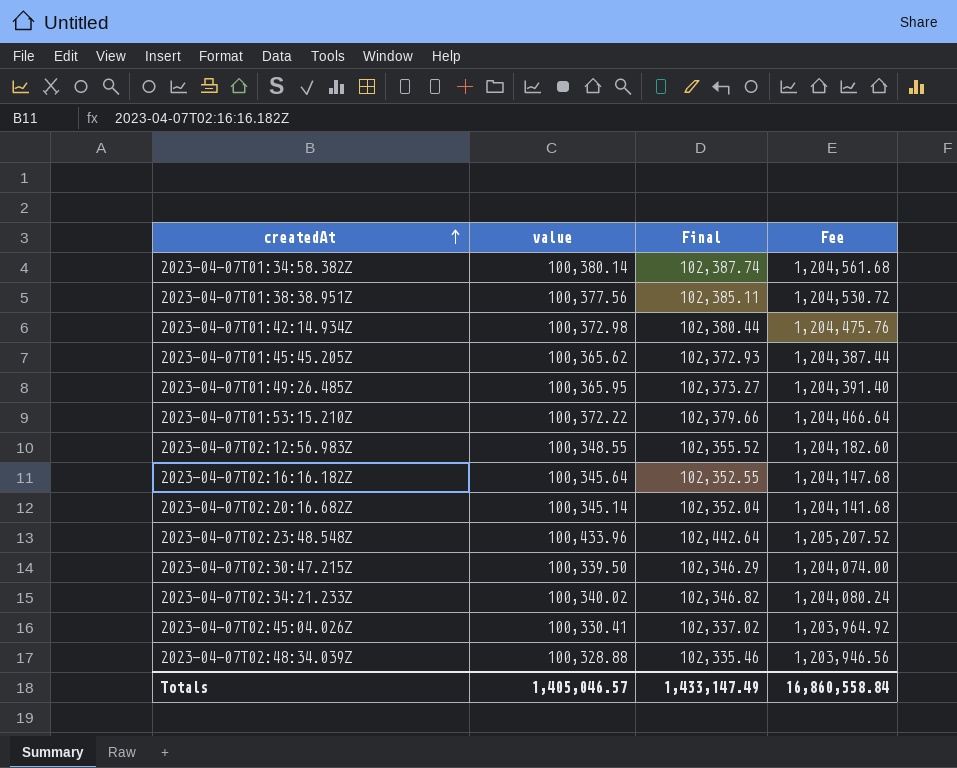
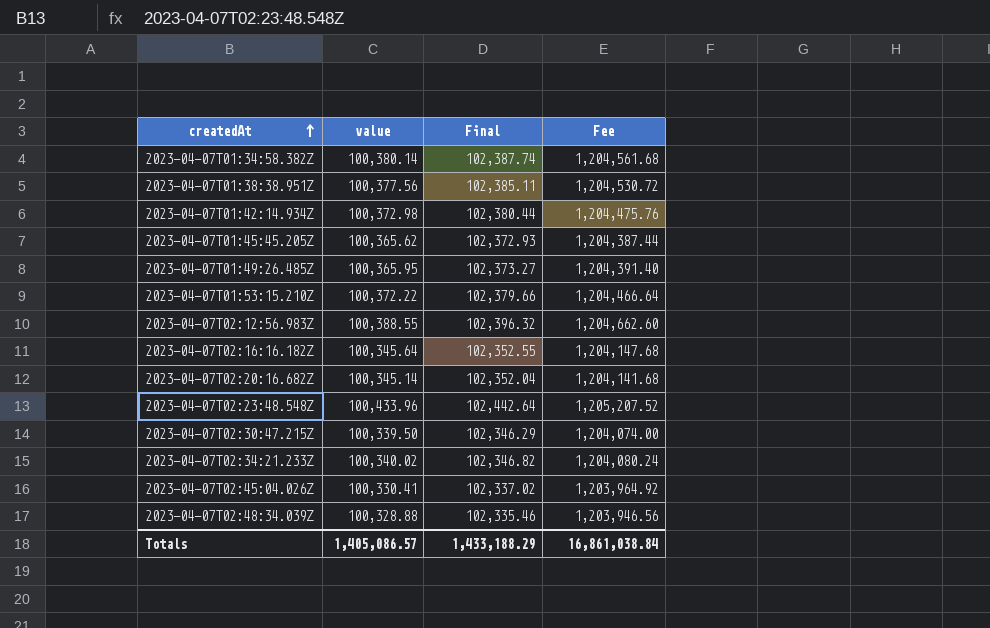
2023-04-07T02:12:56.983Z | value: 100,348.55 -> 100,388.55
2023-04-07T02:12:56.983Z | Final: 102,355.52 -> 102,396.32
2023-04-07T02:12:56.983Z | Fee: 1,204,182.60 -> 1,204,662.60
Totals | value: 1,405,046.57 -> 1,405,086.57
Totals | Final: 1,433,147.49 -> 1,433,188.29
Totals | Fee: 16,860,558.84 -> 16,861,038.84

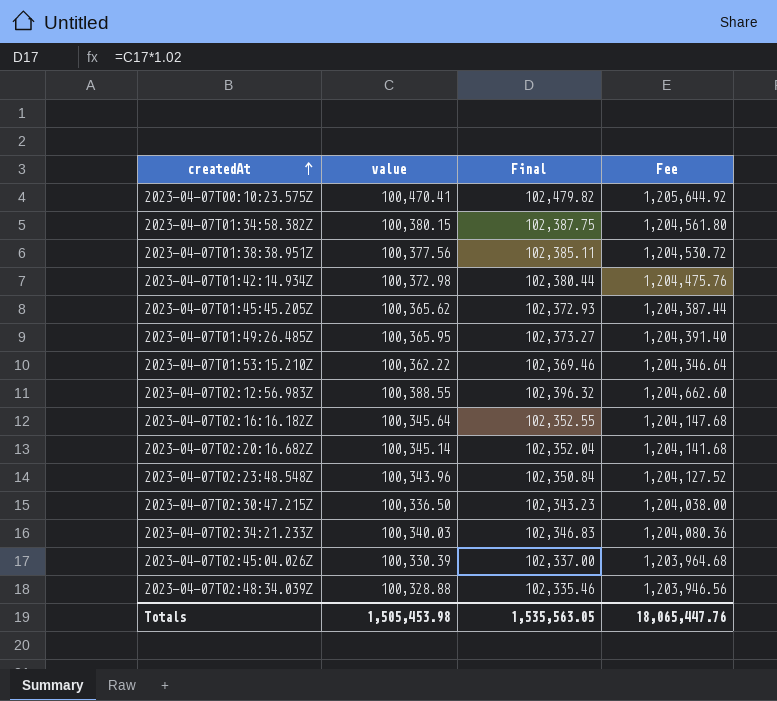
row 2023-04-07T00:10:23.575Z: none -> 100,470.41 | 102,479.82 | 1,205,644.92
2023-04-07T01:34:58.382Z | value: 100,380.14 -> 100,380.15
2023-04-07T01:34:58.382Z | Final: 102,387.74 -> 102,387.75
2023-04-07T01:34:58.382Z | Fee: 1,204,561.68 -> 1,204,561.80
2023-04-07T01:53:15.210Z | value: 100,372.22 -> 100,362.22
2023-04-07T01:53:15.210Z | Final: 102,379.66 -> 102,369.46
2023-04-07T01:53:15.210Z | Fee: 1,204,466.64 -> 1,204,346.64
2023-04-07T02:23:48.548Z | value: 100,433.96 -> 100,343.96
2023-04-07T02:23:48.548Z | Final: 102,442.64 -> 102,350.84
2023-04-07T02:23:48.548Z | Fee: 1,205,207.52 -> 1,204,127.52
2023-04-07T02:30:47.215Z | value: 100,339.50 -> 100,336.50
2023-04-07T02:30:47.215Z | Final: 102,346.29 -> 102,343.23
2023-04-07T02:30:47.215Z | Fee: 1,204,074.00 -> 1,204,038.00
2023-04-07T02:34:21.233Z | value: 100,340.02 -> 100,340.03
2023-04-07T02:34:21.233Z | Final: 102,346.82 -> 102,346.83
2023-04-07T02:34:21.233Z | Fee: 1,204,080.24 -> 1,204,080.36
2023-04-07T02:45:04.026Z | value: 100,330.41 -> 100,330.39
2023-04-07T02:45:04.026Z | Final: 102,337.02 -> 102,337.00
2023-04-07T02:45:04.026Z | Fee: 1,203,964.92 -> 1,203,964.68
Totals | value: 1,405,086.57 -> 1,505,453.98
Totals | Final: 1,433,188.29 -> 1,535,563.05
Totals | Fee: 16,861,038.84 -> 18,065,447.76

